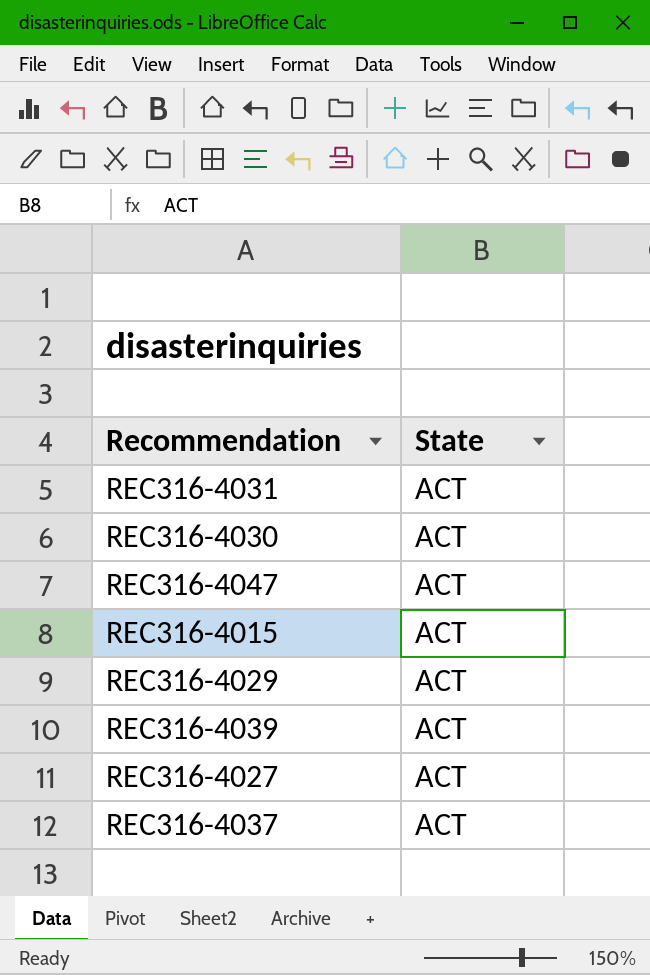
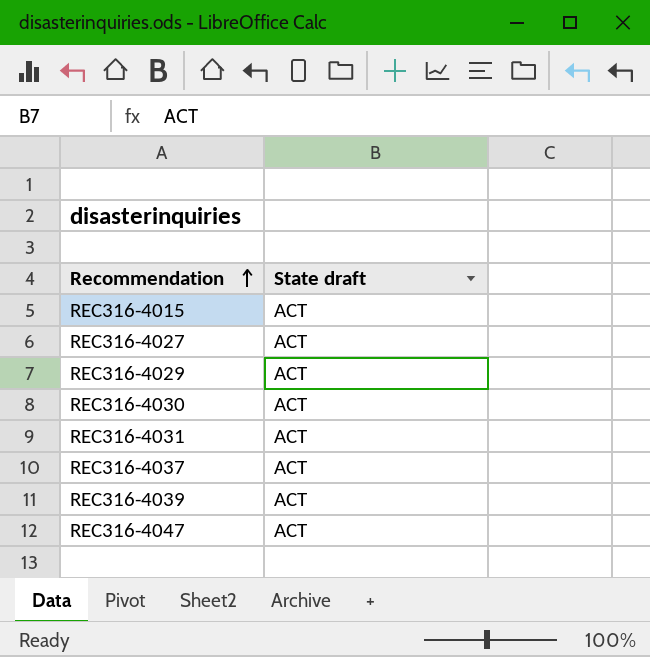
row order: none -> Recommendation ascending
column name: State -> State draft

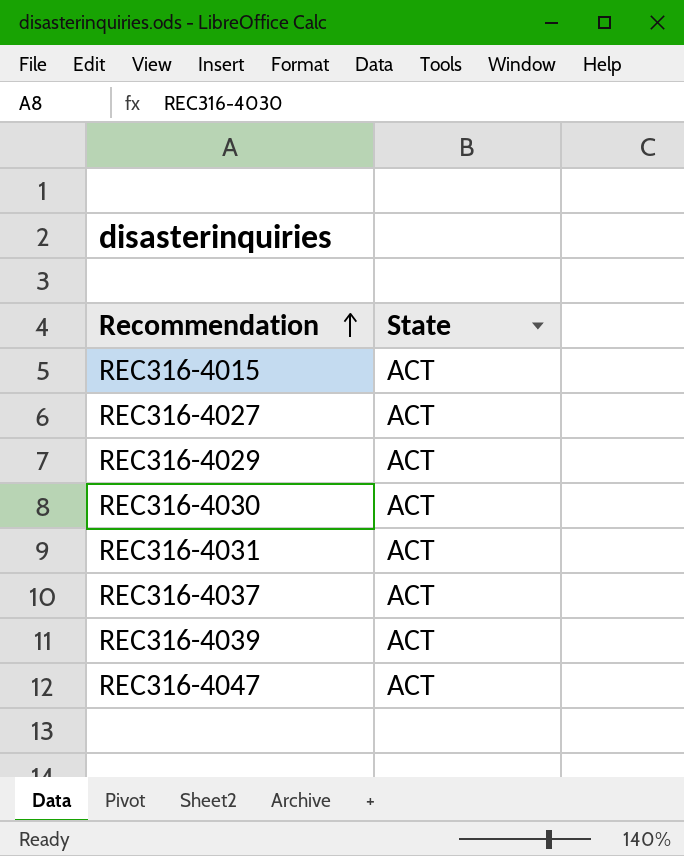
column name: State draft -> State

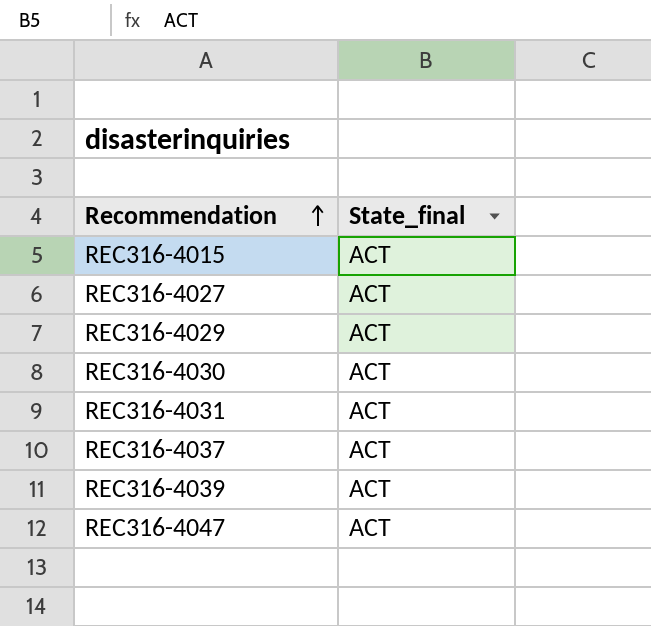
column name: State -> State_final

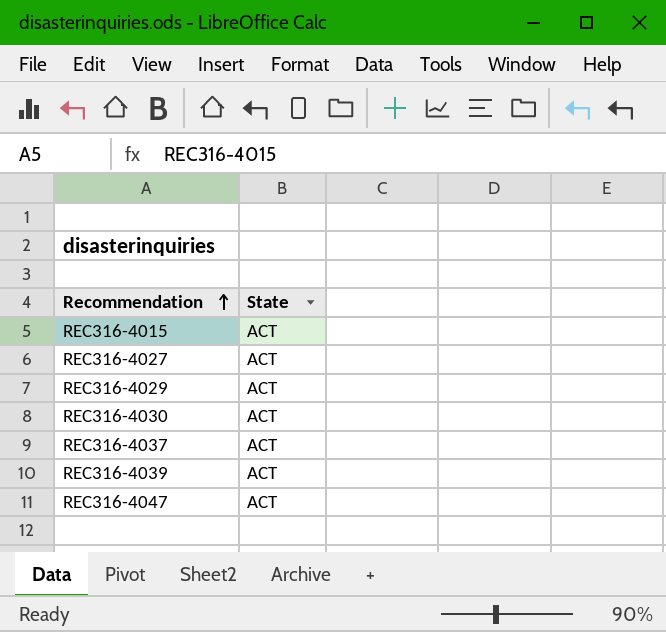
column name: State_final -> State
row REC316-4031: ACT -> none

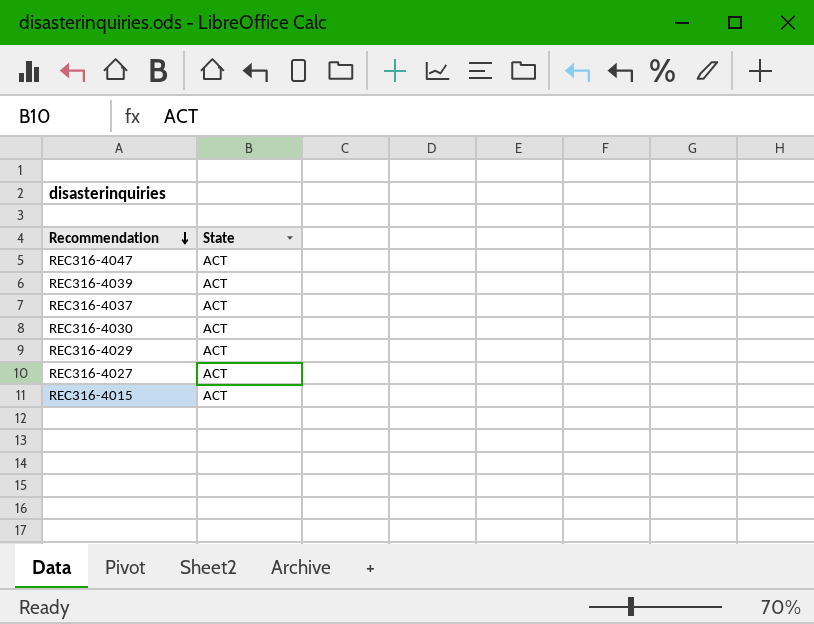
row order: Recommendation ascending -> Recommendation descending

